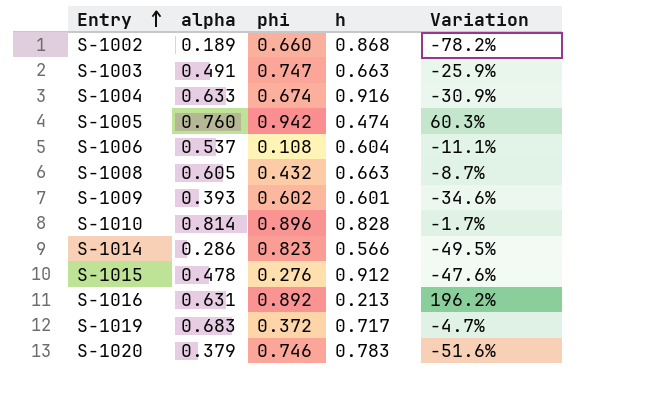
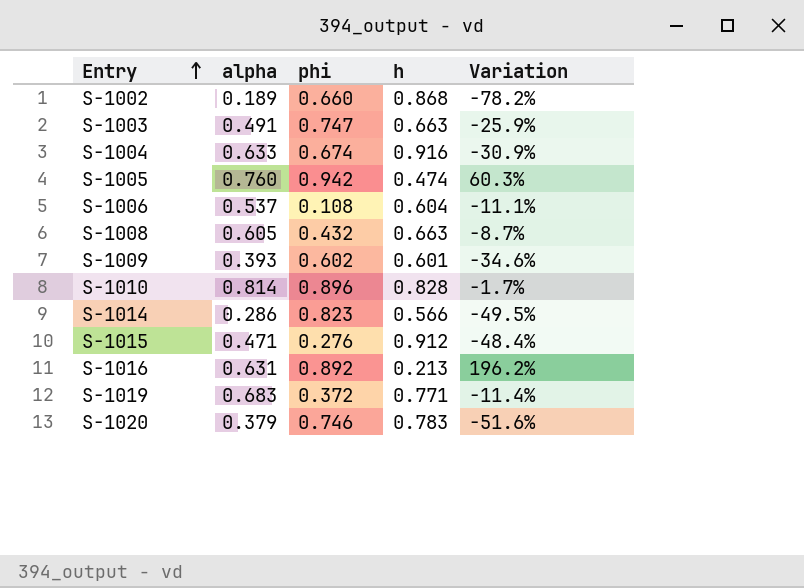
S-1015 | alpha: 0.478 -> 0.471
S-1015 | Variation: -47.6% -> -48.4%
S-1019 | h: 0.717 -> 0.771
S-1019 | Variation: -4.7% -> -11.4%

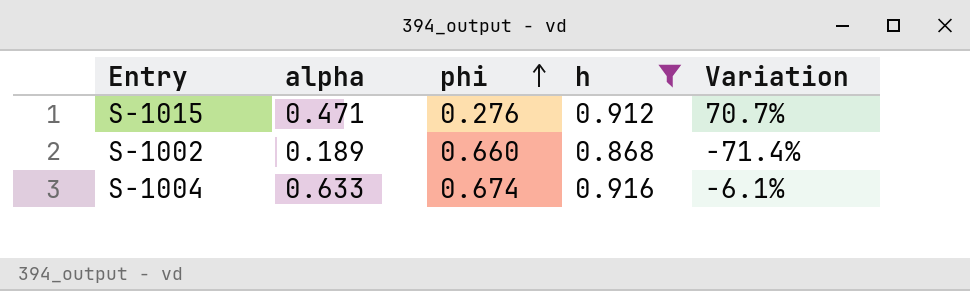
filter: none -> h >= 0.868
row order: Entry ascending -> phi ascending
column Variation | formula: ([alpha] - [h]) / [h] -> ([alpha] - [phi]) / [phi]

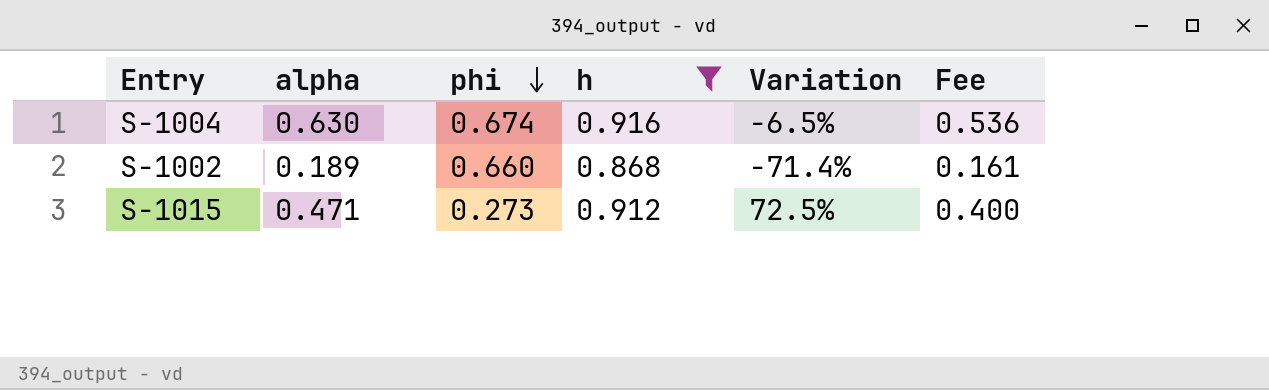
row order: phi ascending -> phi descending
column Fee | formula: none -> [alpha] * 0.85
S-1004 | alpha: 0.633 -> 0.630
S-1004 | Variation: -6.1% -> -6.5%
S-1015 | phi: 0.276 -> 0.273
S-1015 | Variation: 70.7% -> 72.5%

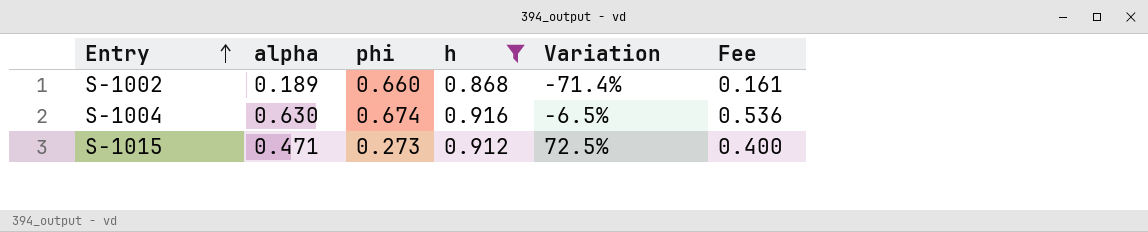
row order: phi descending -> Entry ascending

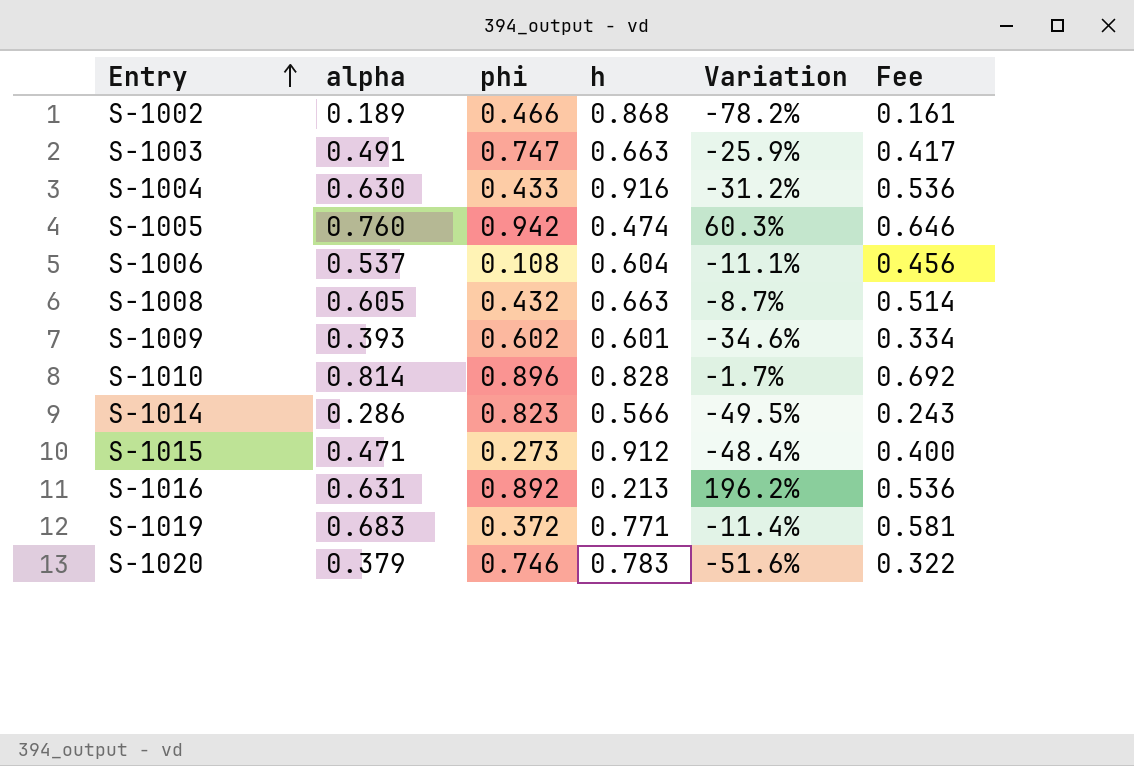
filter: h >= 0.868 -> none
column Variation | formula: ([alpha] - [phi]) / [phi] -> ([alpha] - [h]) / [h]
S-1002 | phi: 0.660 -> 0.466
S-1004 | phi: 0.674 -> 0.433

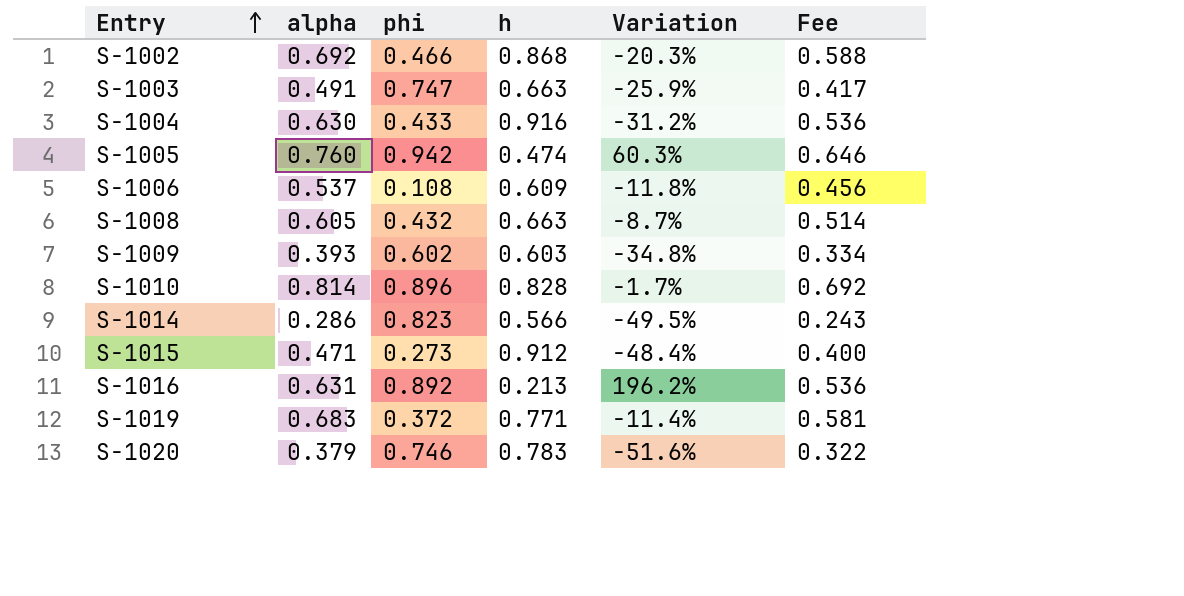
S-1002 | alpha: 0.189 -> 0.692
S-1002 | Variation: -78.2% -> -20.3%
S-1002 | Fee: 0.161 -> 0.588
S-1006 | h: 0.604 -> 0.609
S-1006 | Variation: -11.1% -> -11.8%
S-1009 | h: 0.601 -> 0.603
S-1009 | Variation: -34.6% -> -34.8%

